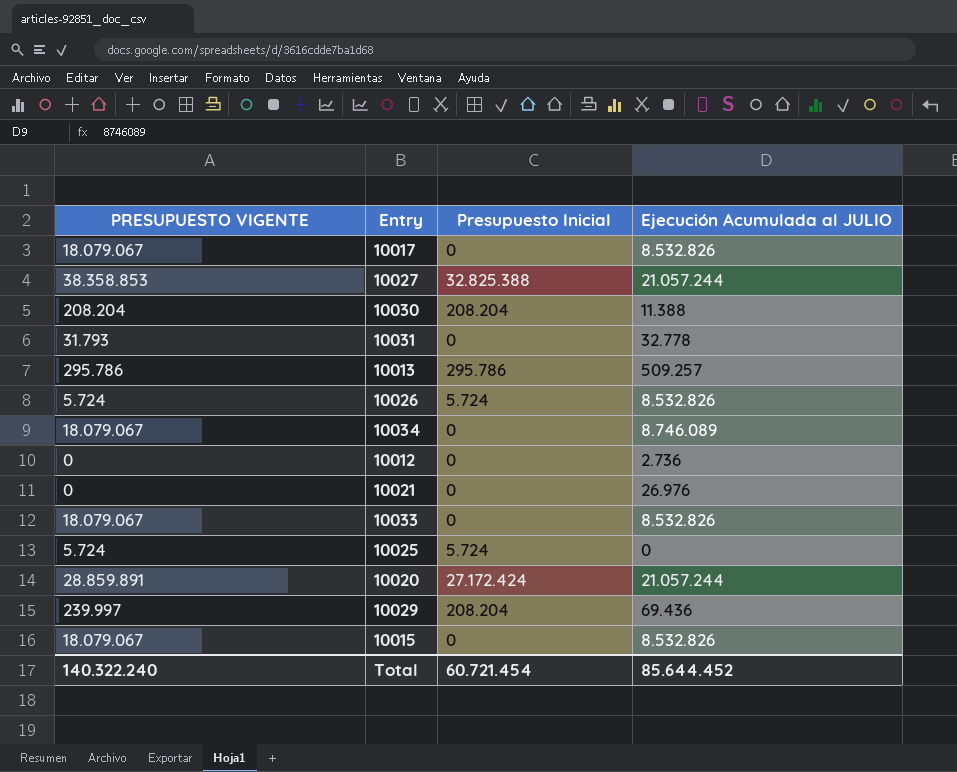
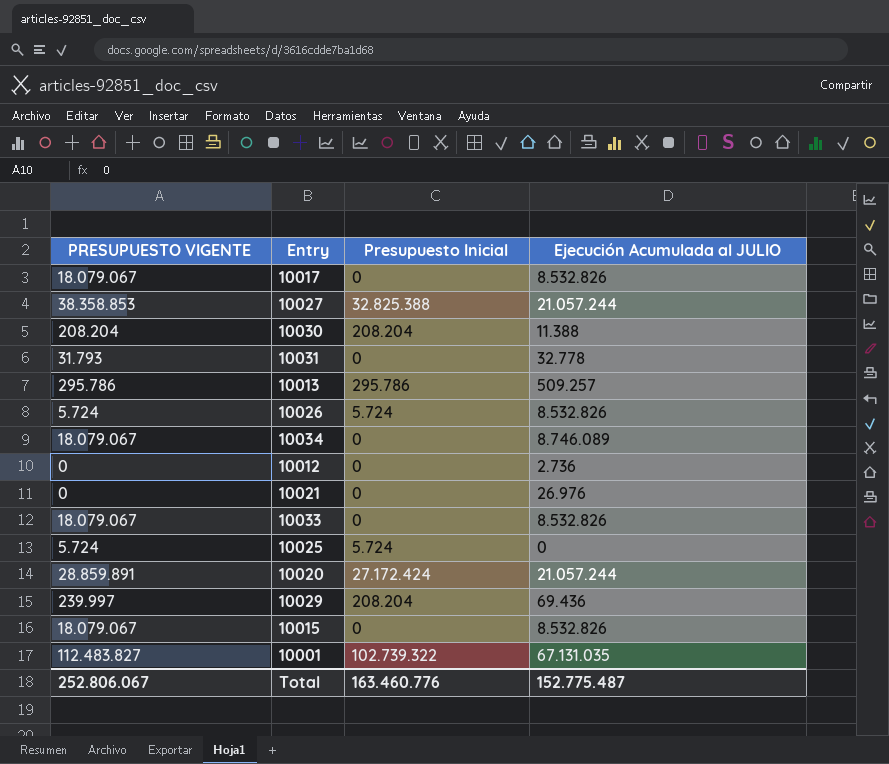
row 10001: none -> 112.483.827 | 102.739.322 | 67.131.035
Total | PRESUPUESTO VIGENTE: 140.322.240 -> 252.806.067
Total | Presupuesto Inicial: 60.721.454 -> 163.460.776
Total | Ejecución Acumulada al JULIO: 85.644.452 -> 152.775.487

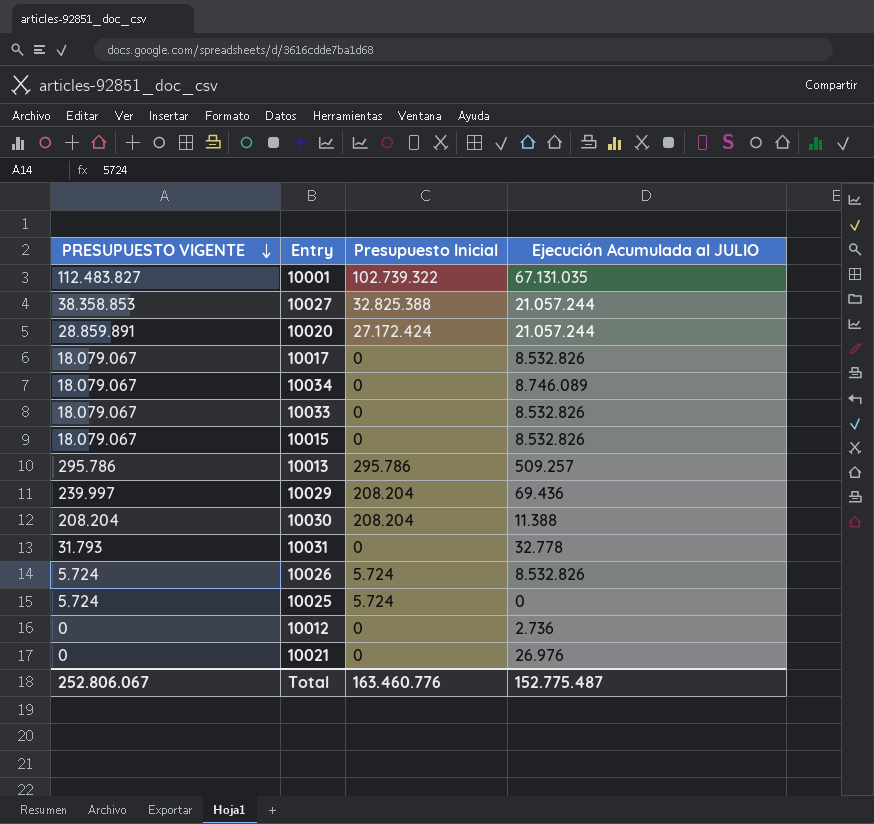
row order: none -> PRESUPUESTO VIGENTE descending

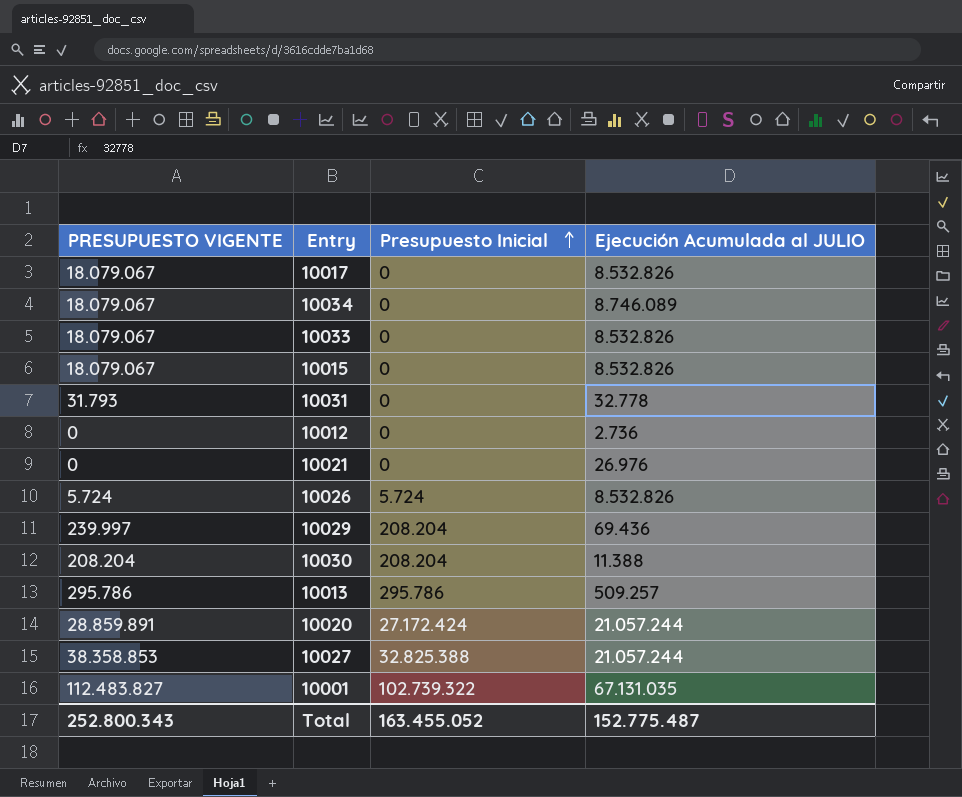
row order: PRESUPUESTO VIGENTE descending -> Presupuesto Inicial ascending
row 10025: 5.724 | 5.724 | 0 -> none
Total | PRESUPUESTO VIGENTE: 252.806.067 -> 252.800.343
Total | Presupuesto Inicial: 163.460.776 -> 163.455.052

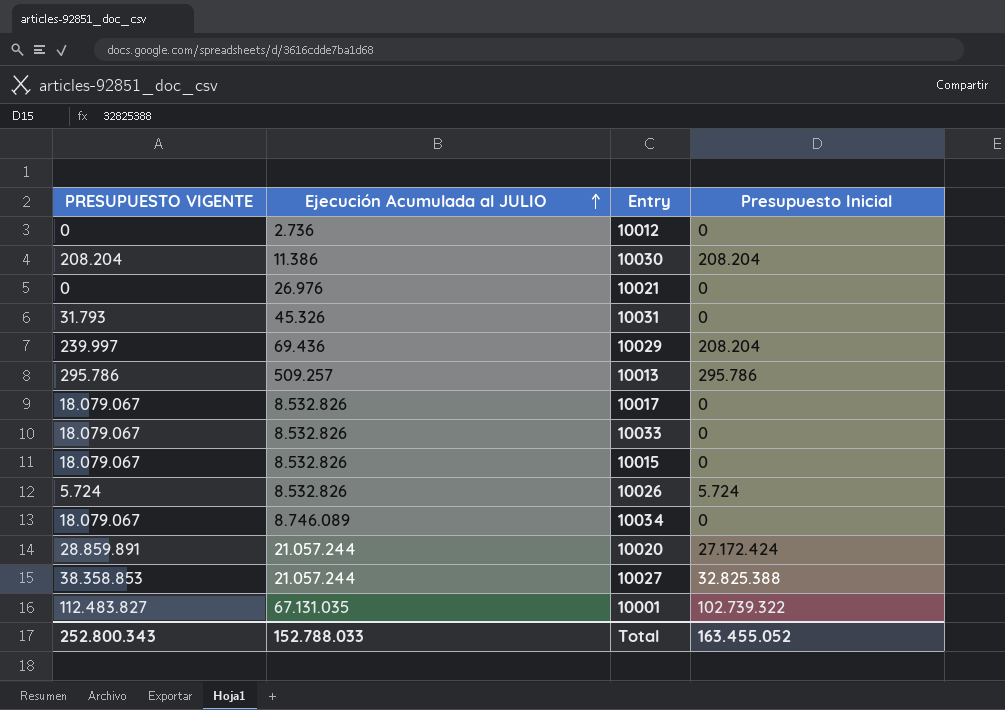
row order: Presupuesto Inicial ascending -> Ejecución Acumulada al JULIO ascending
column Ejecución Acumulada al JULIO | position: 4 -> 2
10030 | Ejecución Acumulada al JULIO: 11.388 -> 11.386
10031 | Ejecución Acumulada al JULIO: 32.778 -> 45.326
Total | Ejecución Acumulada al JULIO: 152.775.487 -> 152.788.033

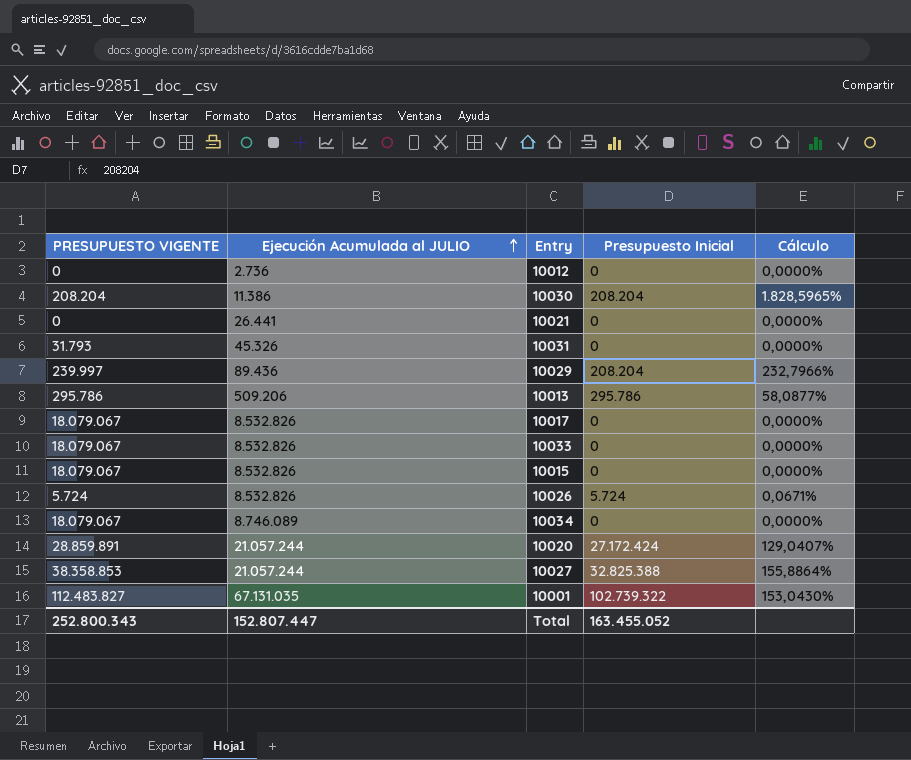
column Cálculo | formula: none -> [Presupuesto Inicial] / [Ejecución Acumulada al JULIO]
10021 | Ejecución Acumulada al JULIO: 26.976 -> 26.441
10029 | Ejecución Acumulada al JULIO: 69.436 -> 89.436
10013 | Ejecución Acumulada al JULIO: 509.257 -> 509.206
Total | Ejecución Acumulada al JULIO: 152.788.033 -> 152.807.447

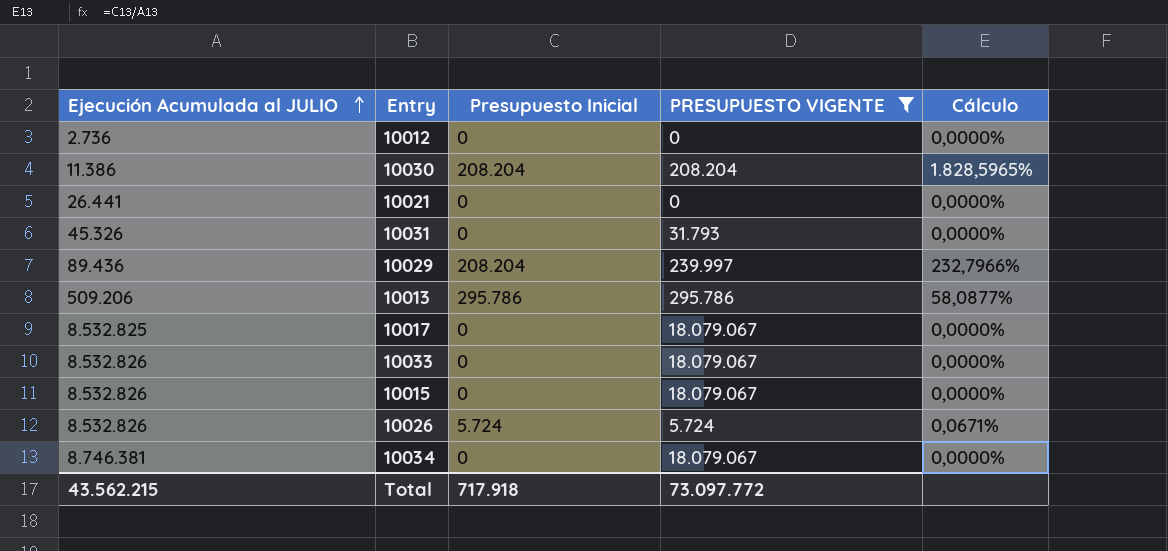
filter: none -> PRESUPUESTO VIGENTE <= 18.079.067
column PRESUPUESTO VIGENTE | position: 1 -> 4
10017 | Ejecución Acumulada al JULIO: 8.532.826 -> 8.532.825
10034 | Ejecución Acumulada al JULIO: 8.746.089 -> 8.746.381
Total | Ejecución Acumulada al JULIO: 152.807.447 -> 43.562.215
Total | Presupuesto Inicial: 163.455.052 -> 717.918
Total | PRESUPUESTO VIGENTE: 252.800.343 -> 73.097.772

